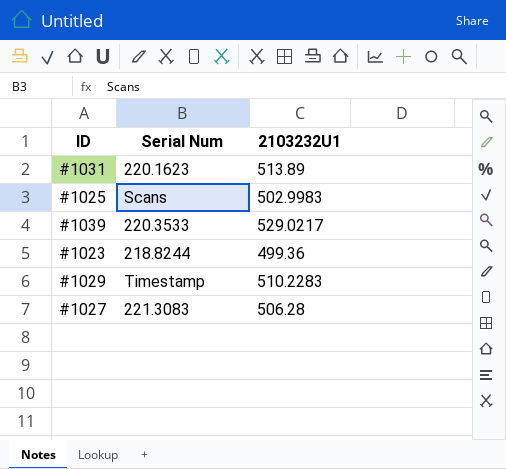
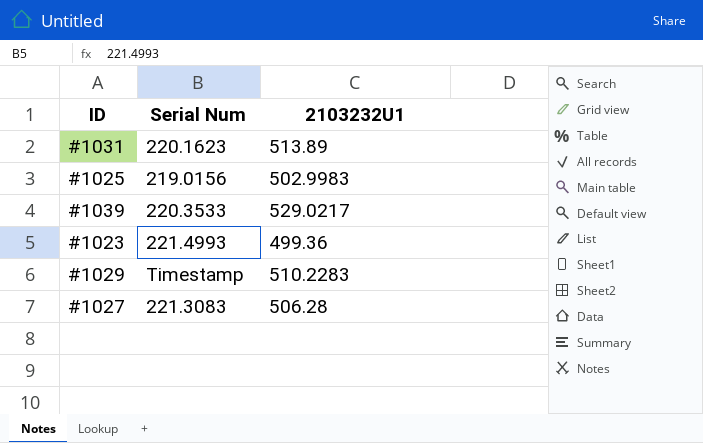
#1025 | Serial Num: Scans -> 219.0156
#1023 | Serial Num: 218.8244 -> 221.4993

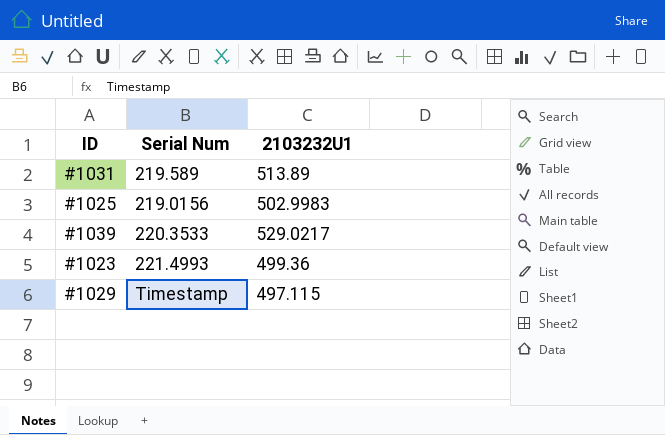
row #1027: 221.3083 | 506.28 -> none
#1031 | Serial Num: 220.1623 -> 219.589
#1029 | 2103232U1: 510.2283 -> 497.115

